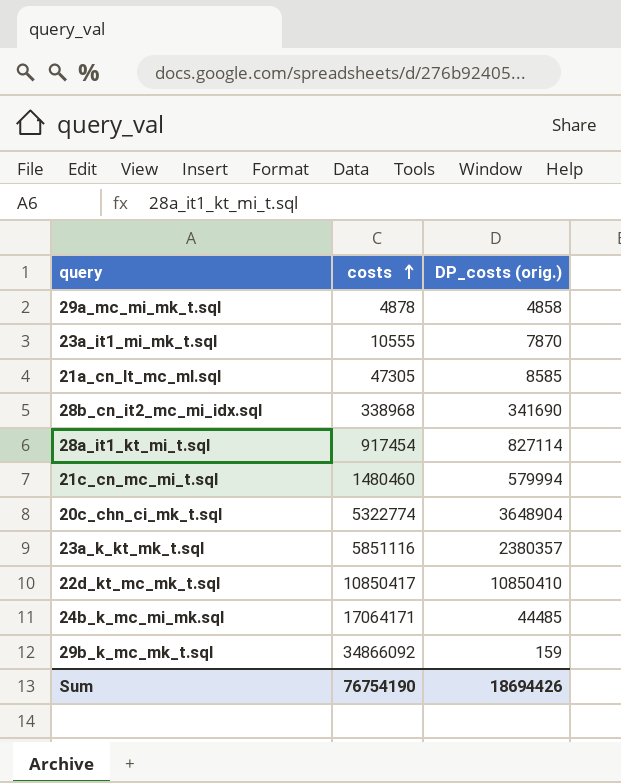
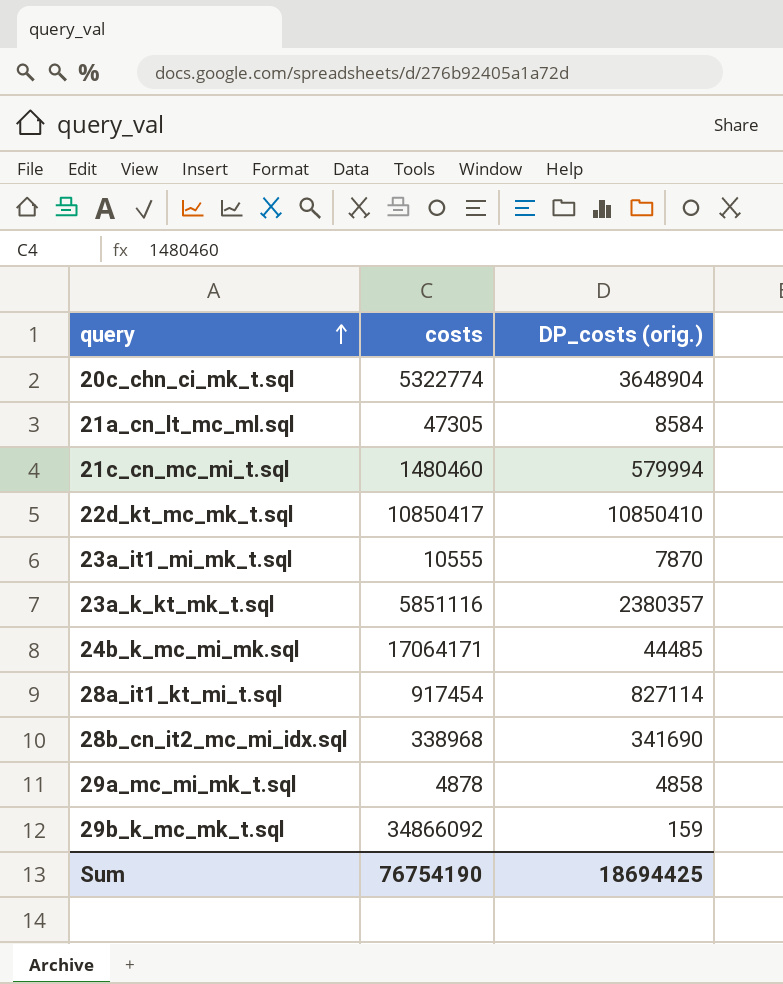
row order: costs ascending -> query ascending
21a_cn_lt_mc_ml.sql | DP_costs (orig.): 8585 -> 8584
Sum | DP_costs (orig.): 18694426 -> 18694425

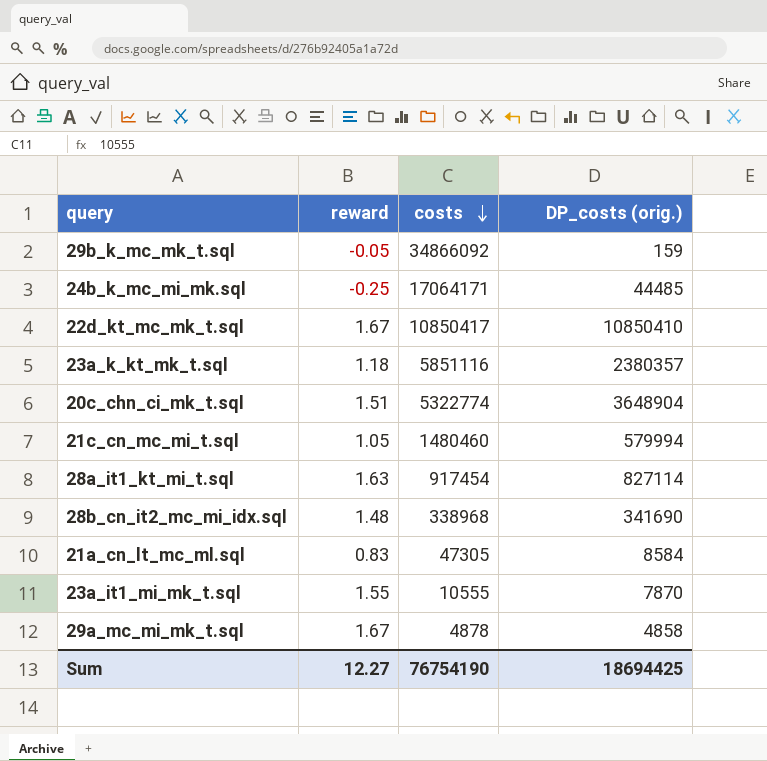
row order: query ascending -> costs descending
column reward | position: none -> 2

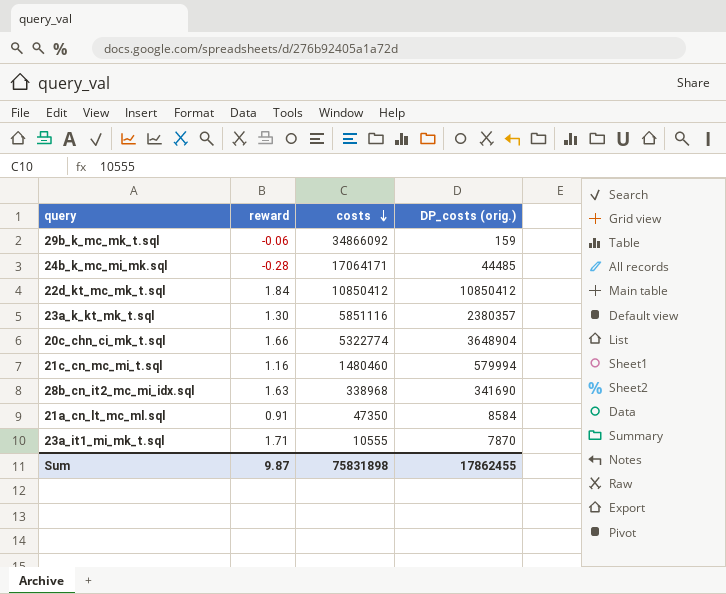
row 28a_it1_kt_mi_t.sql: 1.63 | 917454 | 827114 -> none
row 29a_mc_mi_mk_t.sql: 1.67 | 4878 | 4858 -> none
29b_k_mc_mk_t.sql | reward: -0.05 -> -0.06
24b_k_mc_mi_mk.sql | reward: -0.25 -> -0.28
22d_kt_mc_mk_t.sql | reward: 1.67 -> 1.84
22d_kt_mc_mk_t.sql | costs: 10850417 -> 10850412
22d_kt_mc_mk_t.sql | DP_costs (orig.): 10850410 -> 10850412
23a_k_kt_mk_t.sql | reward: 1.18 -> 1.30
20c_chn_ci_mk_t.sql | reward: 1.51 -> 1.66
21c_cn_mc_mi_t.sql | reward: 1.05 -> 1.16
28b_cn_it2_mc_mi_idx.sql | reward: 1.48 -> 1.63
21a_cn_lt_mc_ml.sql | reward: 0.83 -> 0.91
21a_cn_lt_mc_ml.sql | costs: 47305 -> 47350
23a_it1_mi_mk_t.sql | reward: 1.55 -> 1.71
Sum | reward: 12.27 -> 9.87
Sum | costs: 76754190 -> 75831898
Sum | DP_costs (orig.): 18694425 -> 17862455

